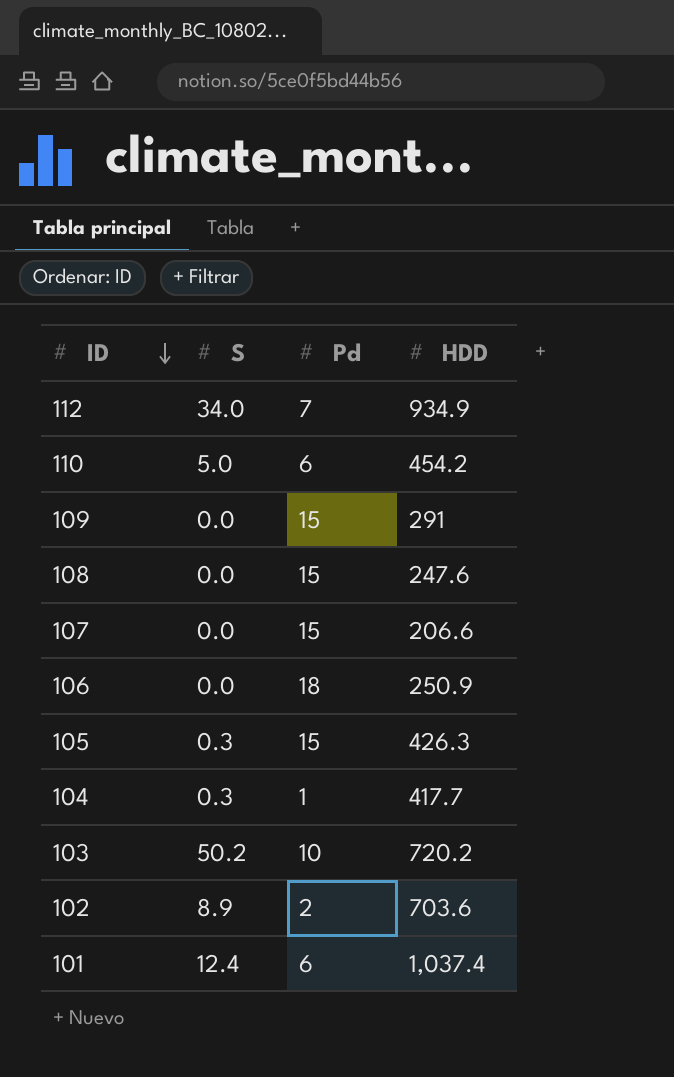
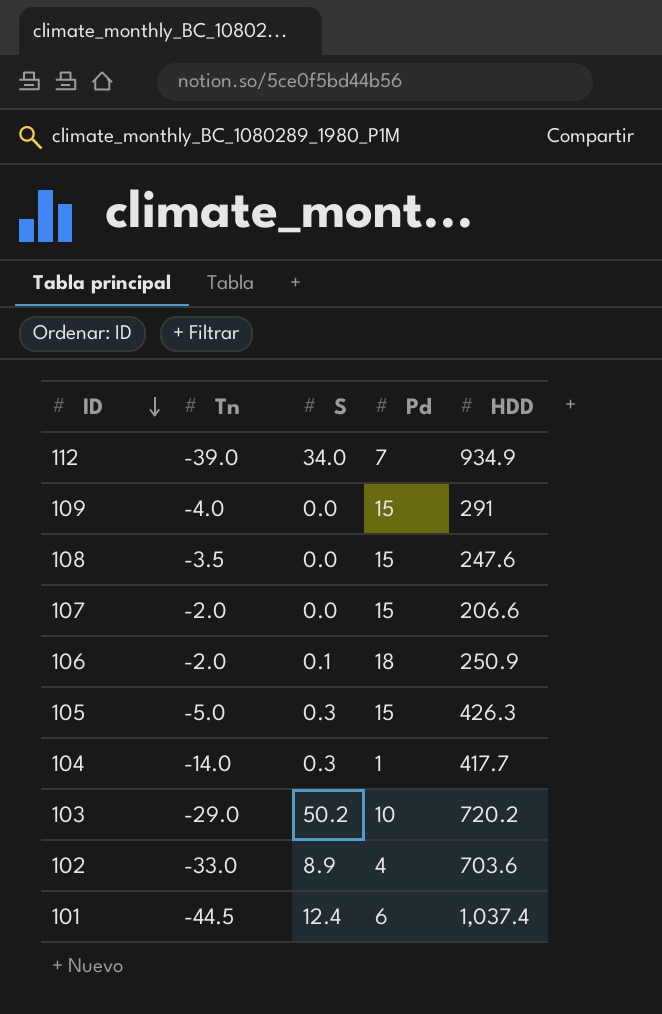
column Tn | position: none -> 2
row 110: 5.0 | 6 | 454.2 -> none
106 | S: 0.0 -> 0.1
102 | Pd: 2 -> 4

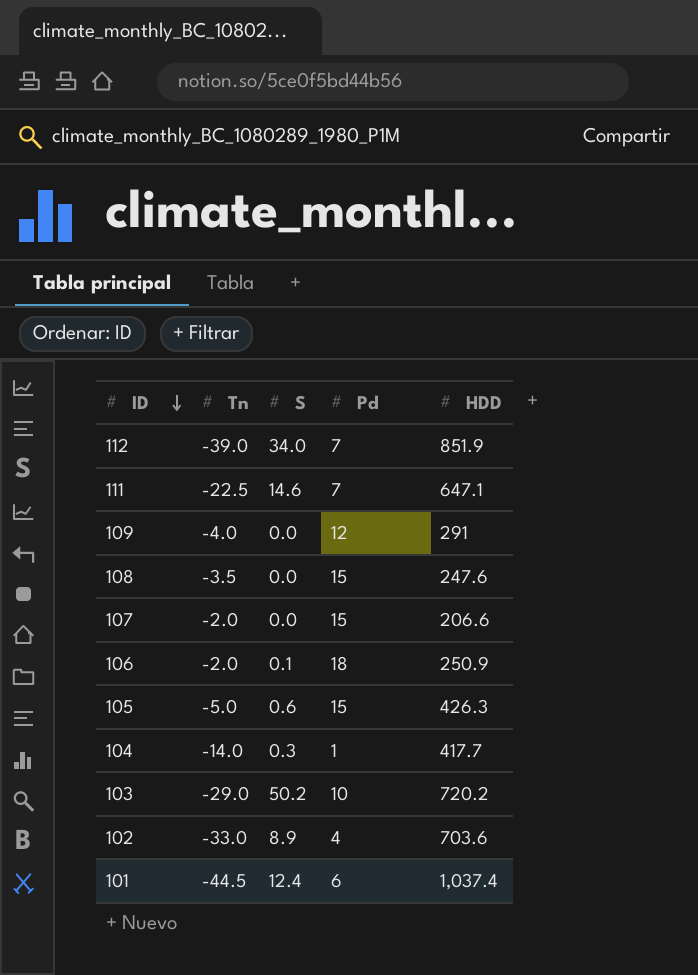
112 | HDD: 934.9 -> 851.9
row 111: none -> -22.5 | 14.6 | 7 | 647.1
109 | Pd: 15 -> 12
105 | S: 0.3 -> 0.6

